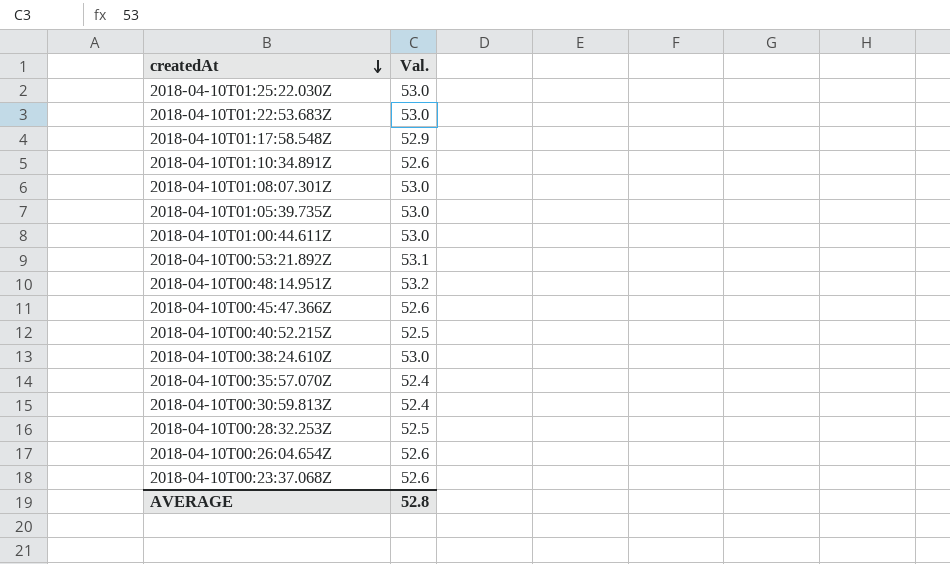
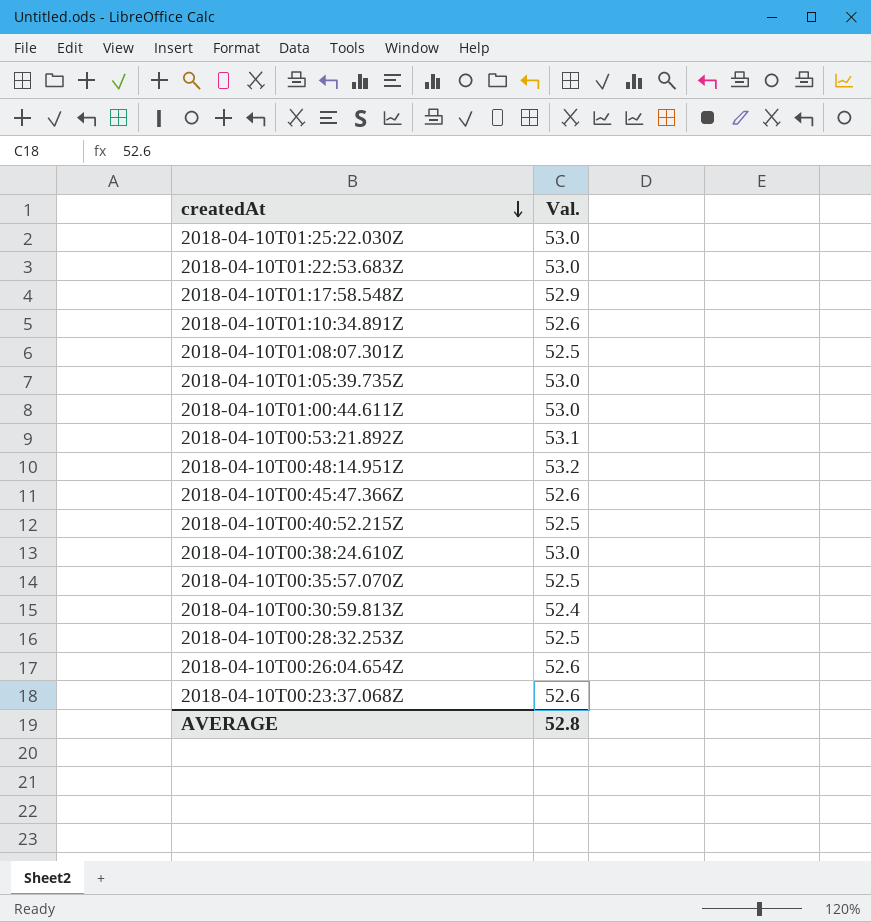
2018-04-10T01:08:07.301Z | Val.: 53.0 -> 52.5
2018-04-10T00:35:57.070Z | Val.: 52.4 -> 52.5

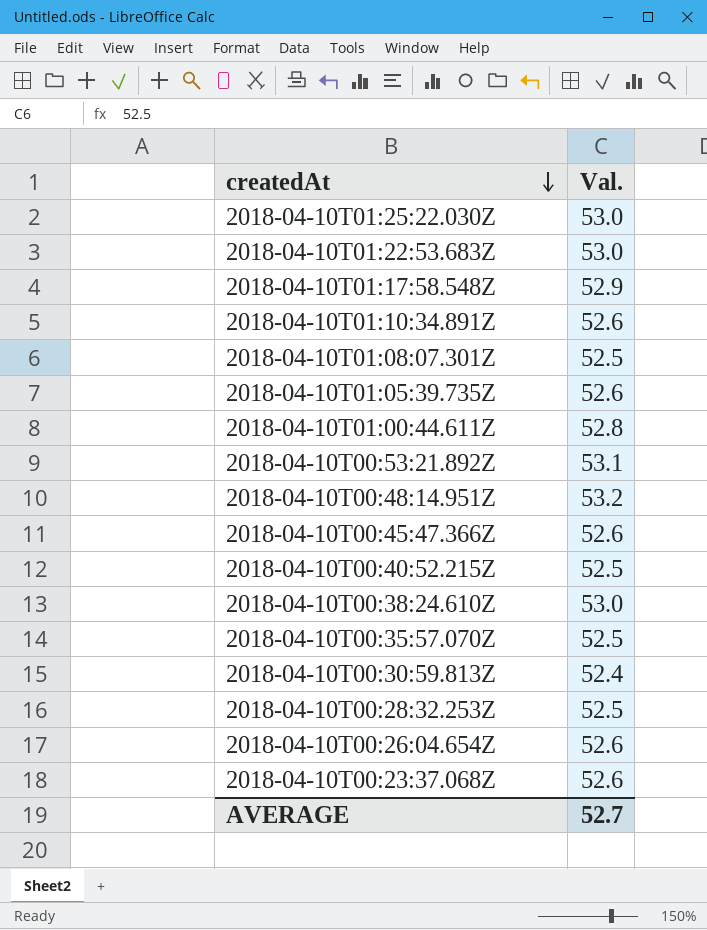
2018-04-10T01:05:39.735Z | Val.: 53.0 -> 52.6
2018-04-10T01:00:44.611Z | Val.: 53.0 -> 52.8
AVERAGE | Val.: 52.8 -> 52.7

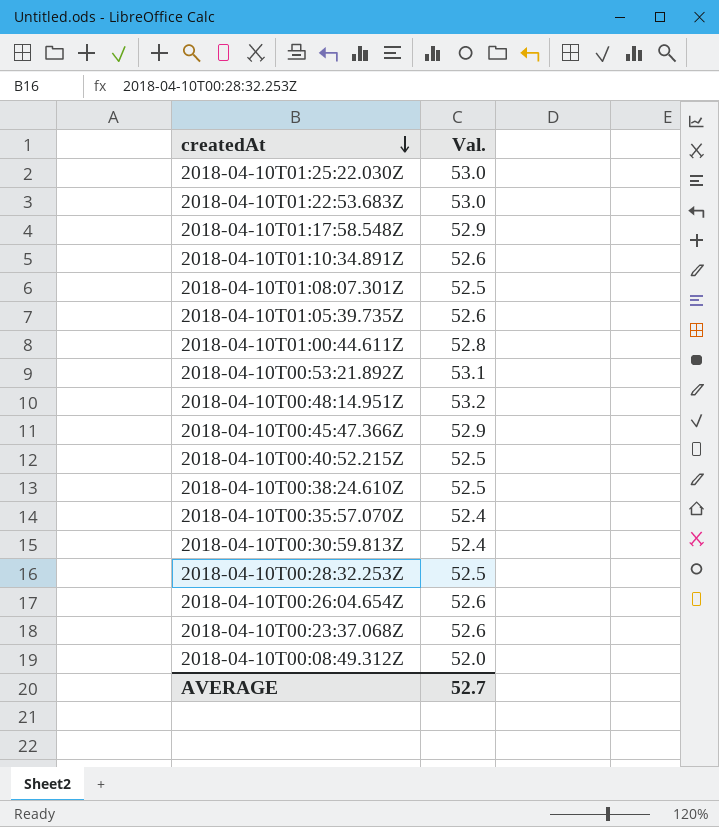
2018-04-10T00:45:47.366Z | Val.: 52.6 -> 52.9
2018-04-10T00:38:24.610Z | Val.: 53.0 -> 52.5
2018-04-10T00:35:57.070Z | Val.: 52.5 -> 52.4
row 2018-04-10T00:08:49.312Z: none -> 52.0

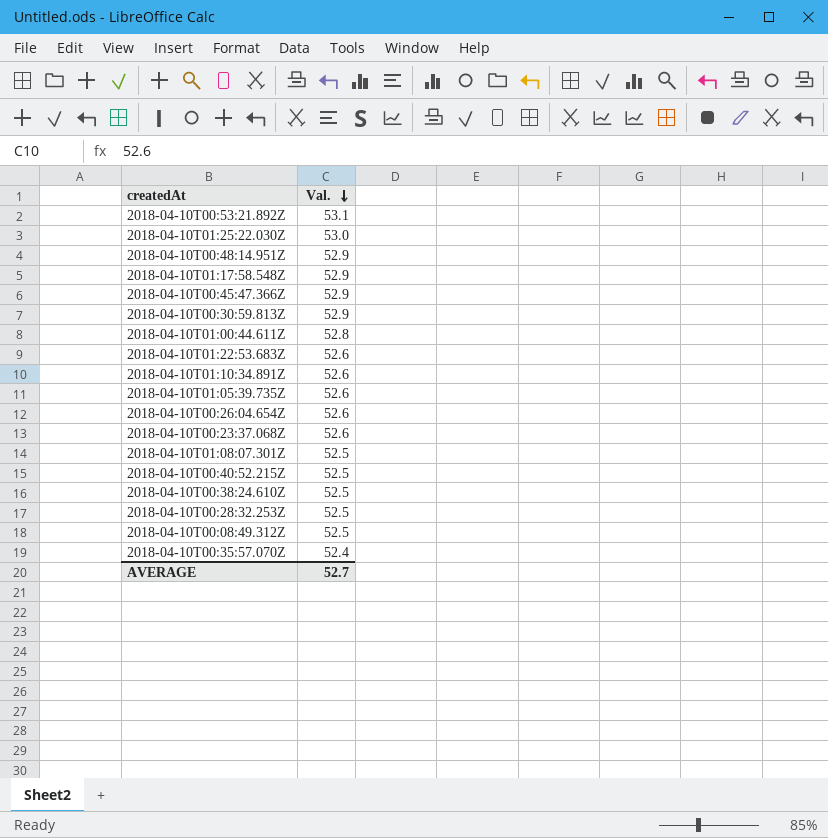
row order: createdAt descending -> Val. descending
2018-04-10T00:48:14.951Z | Val.: 53.2 -> 52.9
2018-04-10T00:30:59.813Z | Val.: 52.4 -> 52.9
2018-04-10T01:22:53.683Z | Val.: 53.0 -> 52.6
2018-04-10T00:08:49.312Z | Val.: 52.0 -> 52.5

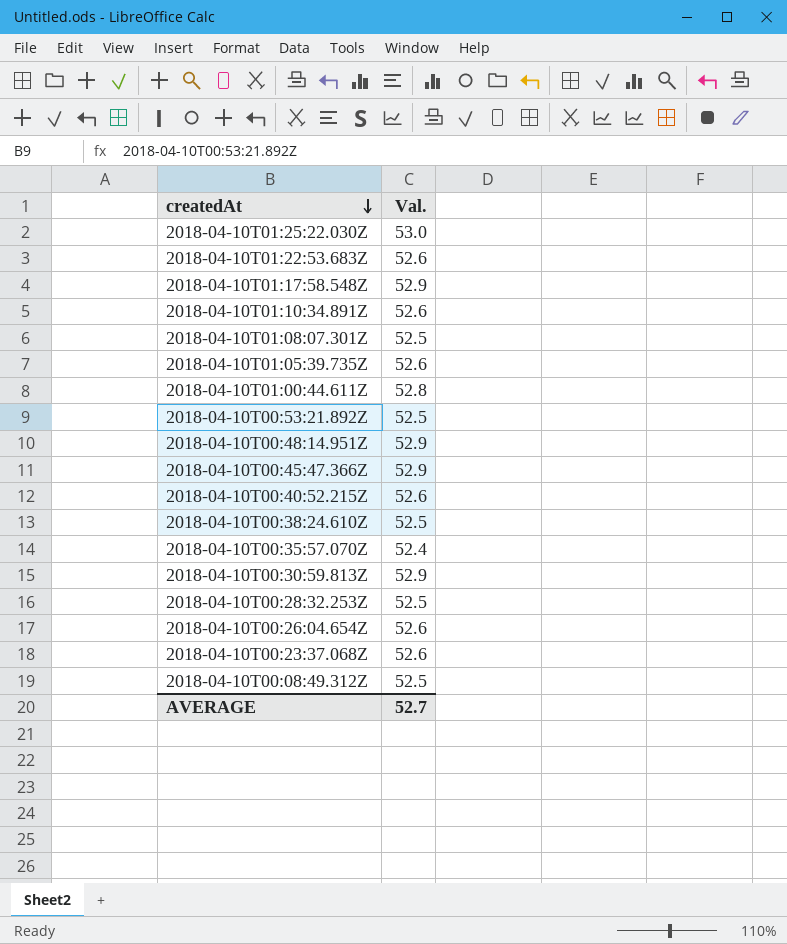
row order: Val. descending -> createdAt descending
2018-04-10T00:53:21.892Z | Val.: 53.1 -> 52.5
2018-04-10T00:40:52.215Z | Val.: 52.5 -> 52.6

